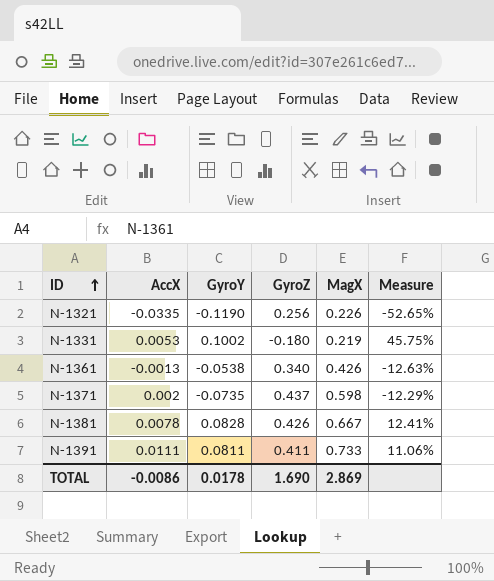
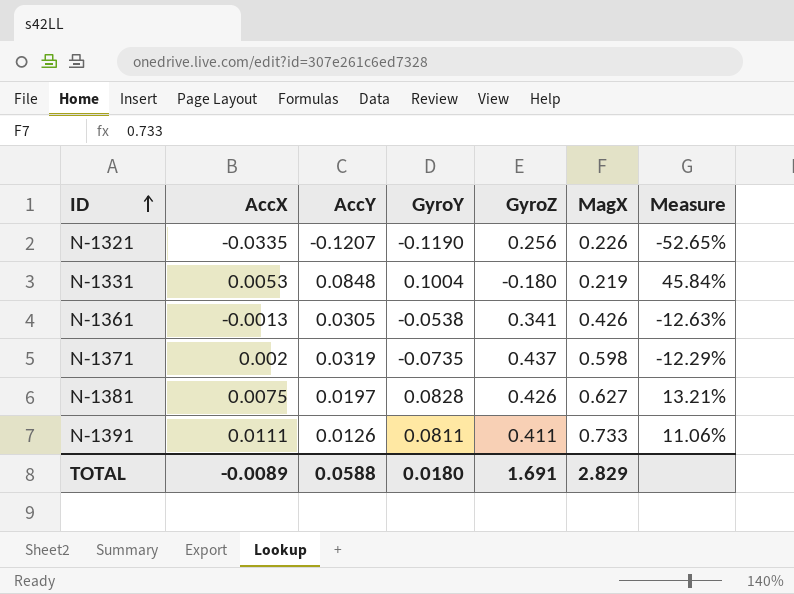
column AccY | position: none -> 3
N-1331 | GyroY: 0.1002 -> 0.1004
N-1331 | Measure: 45.75% -> 45.84%
N-1361 | GyroZ: 0.340 -> 0.341
N-1381 | AccX: 0.0078 -> 0.0075
N-1381 | MagX: 0.667 -> 0.627
N-1381 | Measure: 12.41% -> 13.21%
TOTAL | AccX: -0.0086 -> -0.0089
TOTAL | GyroY: 0.0178 -> 0.0180
TOTAL | GyroZ: 1.690 -> 1.691
TOTAL | MagX: 2.869 -> 2.829

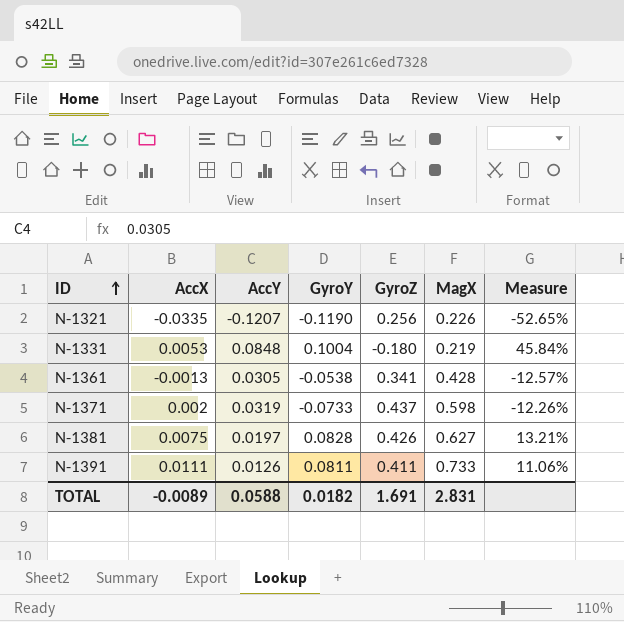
N-1361 | MagX: 0.426 -> 0.428
N-1361 | Measure: -12.63% -> -12.57%
N-1371 | GyroY: -0.0735 -> -0.0733
N-1371 | Measure: -12.29% -> -12.26%
TOTAL | GyroY: 0.0180 -> 0.0182
TOTAL | MagX: 2.829 -> 2.831

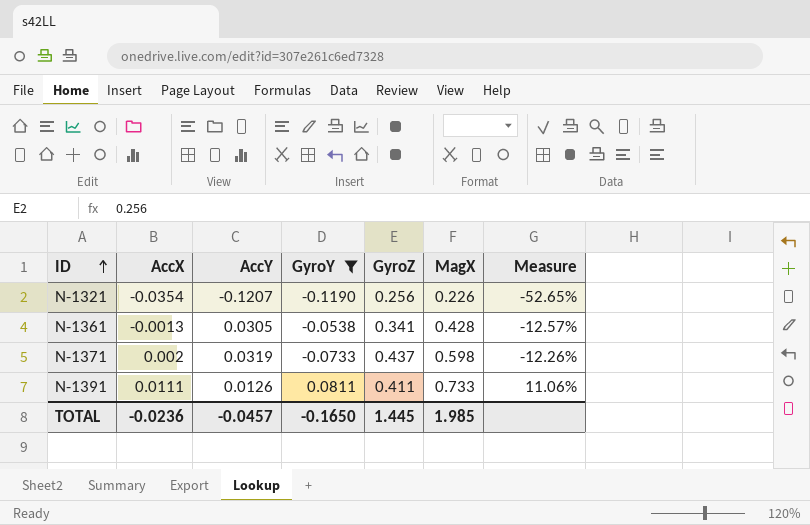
filter: none -> GyroY <= 0.0811
N-1321 | AccX: -0.0335 -> -0.0354
TOTAL | AccX: -0.0089 -> -0.0236
TOTAL | AccY: 0.0588 -> -0.0457
TOTAL | GyroY: 0.0182 -> -0.1650
TOTAL | GyroZ: 1.691 -> 1.445
TOTAL | MagX: 2.831 -> 1.985

